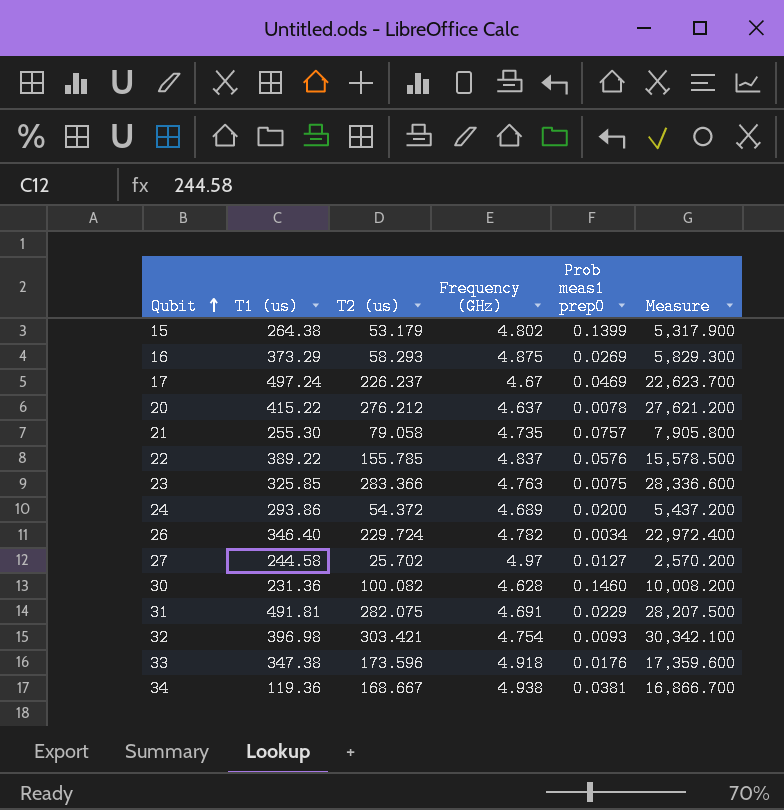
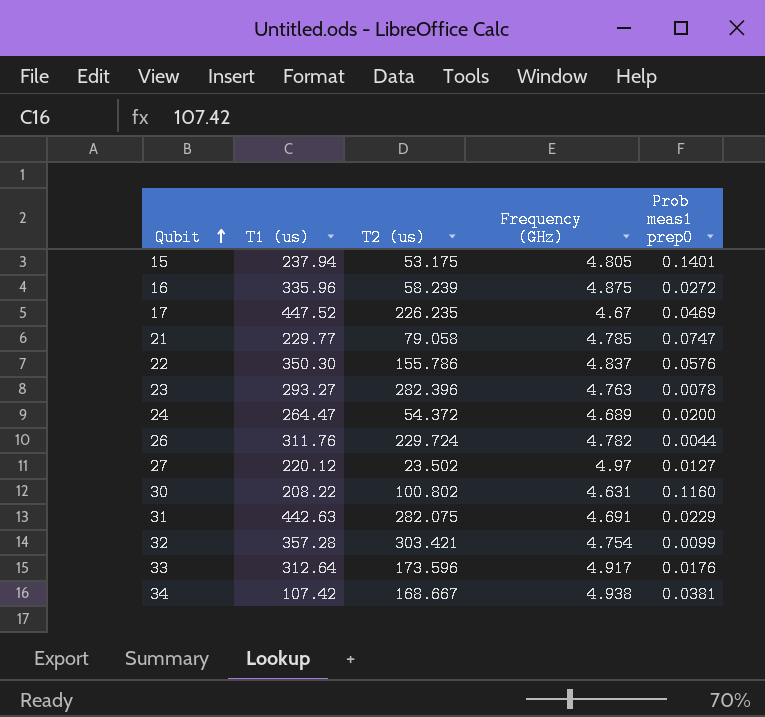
column Measure | formula: [T2 (us)] * 100 -> none
row 20: 415.22 | 276.212 | 4.637 | 0.0078 | 27,621.200 -> none
15 | T1 (us): 264.38 -> 237.94
15 | T2 (us): 53.179 -> 53.175
15 | Frequency (GHz): 4.802 -> 4.805
15 | Prob meas1 prep0: 0.1399 -> 0.1401
16 | T1 (us): 373.29 -> 335.96
16 | T2 (us): 58.293 -> 58.239
16 | Prob meas1 prep0: 0.0269 -> 0.0272
17 | T1 (us): 497.24 -> 447.52
17 | T2 (us): 226.237 -> 226.235
21 | T1 (us): 255.30 -> 229.77
21 | Frequency (GHz): 4.735 -> 4.785
21 | Prob meas1 prep0: 0.0757 -> 0.0747
22 | T1 (us): 389.22 -> 350.30
22 | T2 (us): 155.785 -> 155.786
23 | T1 (us): 325.85 -> 293.27
23 | T2 (us): 283.366 -> 282.396
23 | Prob meas1 prep0: 0.0075 -> 0.0078
24 | T1 (us): 293.86 -> 264.47
26 | T1 (us): 346.40 -> 311.76
26 | Prob meas1 prep0: 0.0034 -> 0.0044
27 | T1 (us): 244.58 -> 220.12
27 | T2 (us): 25.702 -> 23.502
30 | T1 (us): 231.36 -> 208.22
30 | T2 (us): 100.082 -> 100.802
30 | Frequency (GHz): 4.628 -> 4.631
30 | Prob meas1 prep0: 0.1460 -> 0.1160
31 | T1 (us): 491.81 -> 442.63
32 | T1 (us): 396.98 -> 357.28
32 | Prob meas1 prep0: 0.0093 -> 0.0099
33 | T1 (us): 347.38 -> 312.64
33 | Frequency (GHz): 4.918 -> 4.917
34 | T1 (us): 119.36 -> 107.42

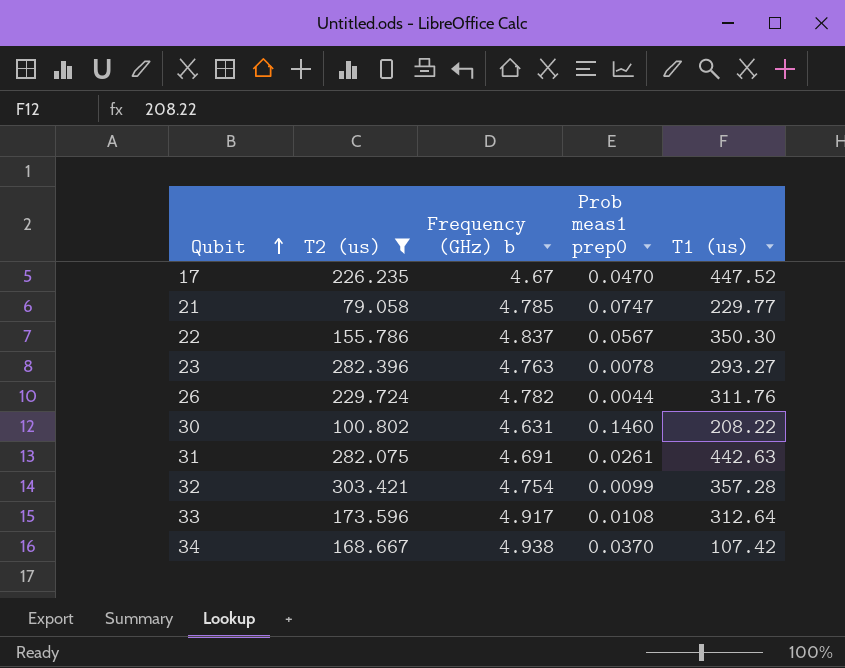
filter: none -> T2 (us) >= 79.058
column name: Frequency (GHz) -> Frequency (GHz) b
column T1 (us) | position: 2 -> 5
17 | Prob meas1 prep0: 0.0469 -> 0.0470
22 | Prob meas1 prep0: 0.0576 -> 0.0567
30 | Prob meas1 prep0: 0.1160 -> 0.1460
31 | Prob meas1 prep0: 0.0229 -> 0.0261
33 | Prob meas1 prep0: 0.0176 -> 0.0108
34 | Prob meas1 prep0: 0.0381 -> 0.0370

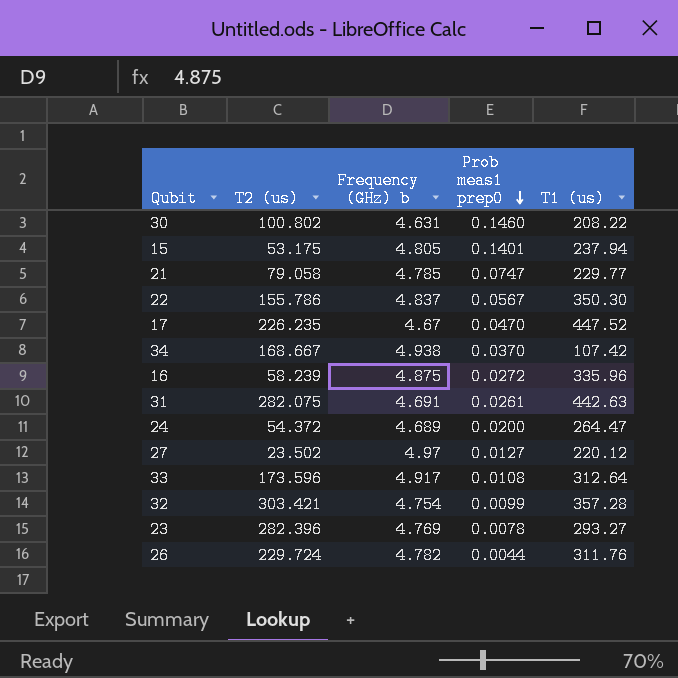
filter: T2 (us) >= 79.058 -> none
row order: Qubit ascending -> Prob meas1 prep0 descending
23 | Frequency (GHz) b: 4.763 -> 4.769

